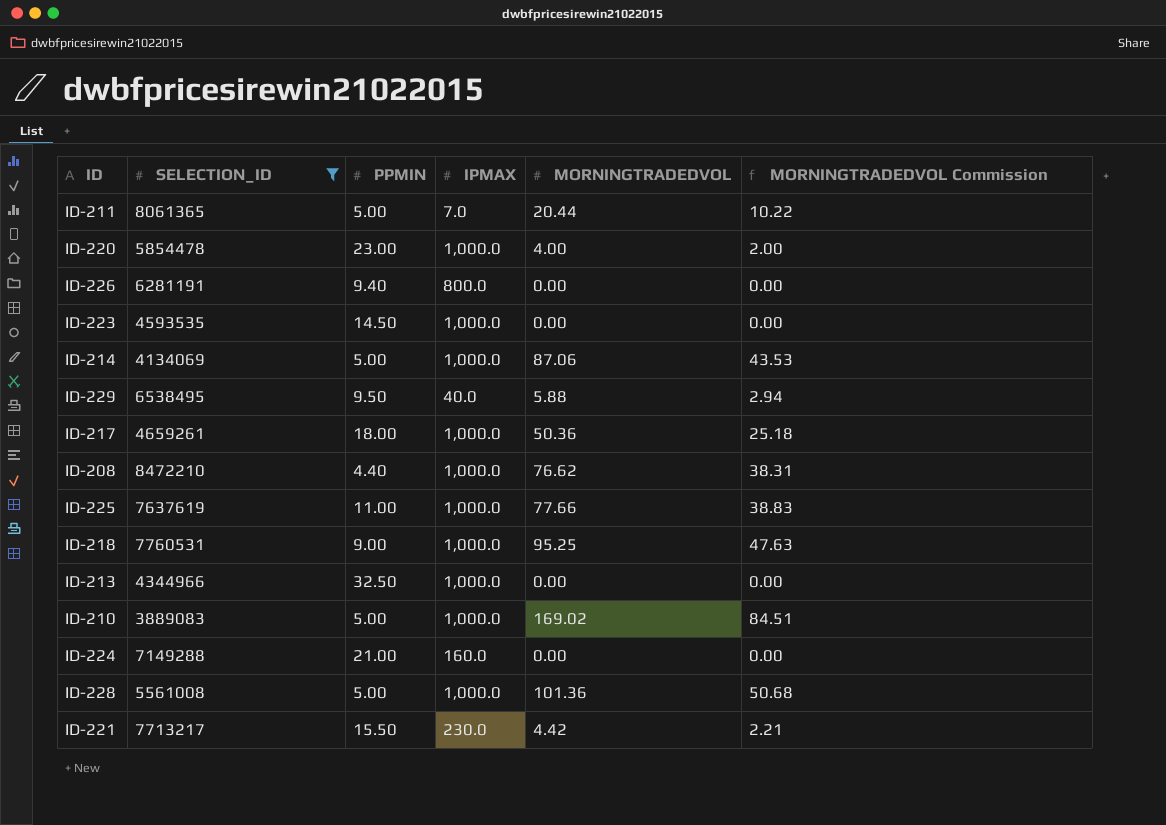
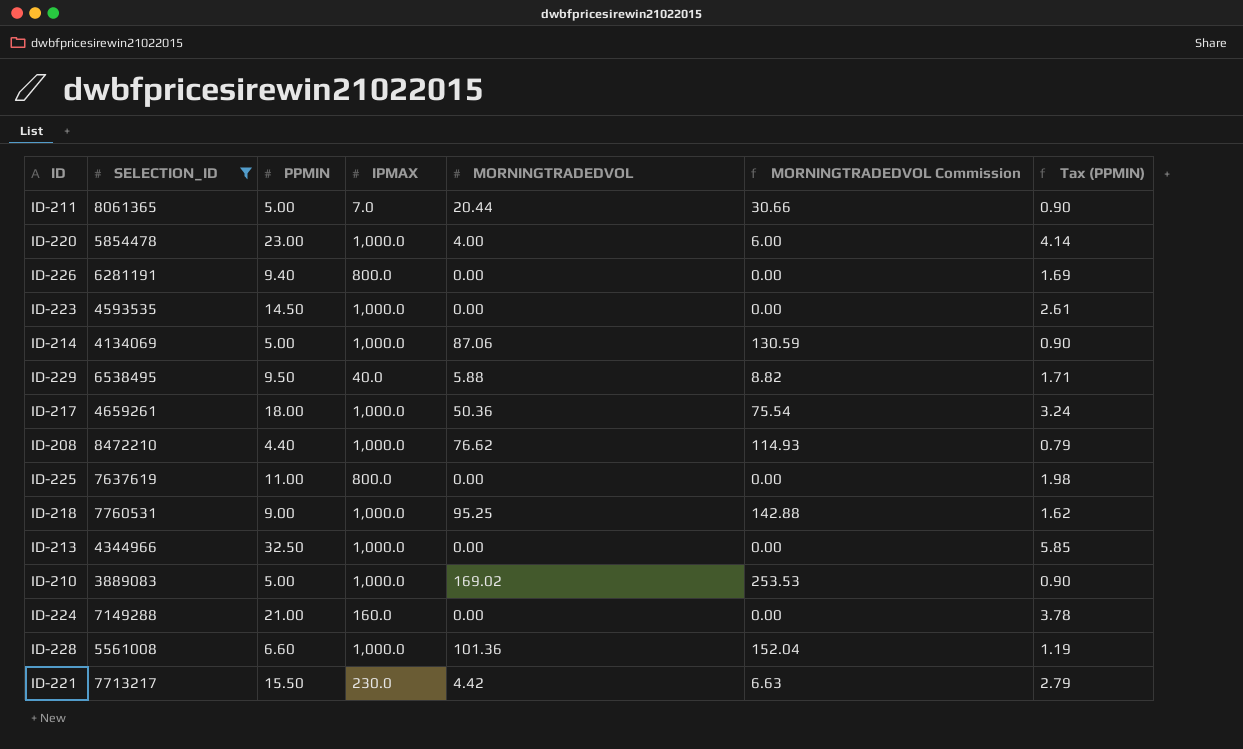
column MORNINGTRADEDVOL Commission | formula: [MORNINGTRADEDVOL] * 0.5 -> [MORNINGTRADEDVOL] * 1.5
column Tax (PPMIN) | formula: none -> [PPMIN] * 0.18
ID-225 | IPMAX: 1,000.0 -> 800.0
ID-225 | MORNINGTRADEDVOL: 77.66 -> 0.00
ID-228 | PPMIN: 5.00 -> 6.60

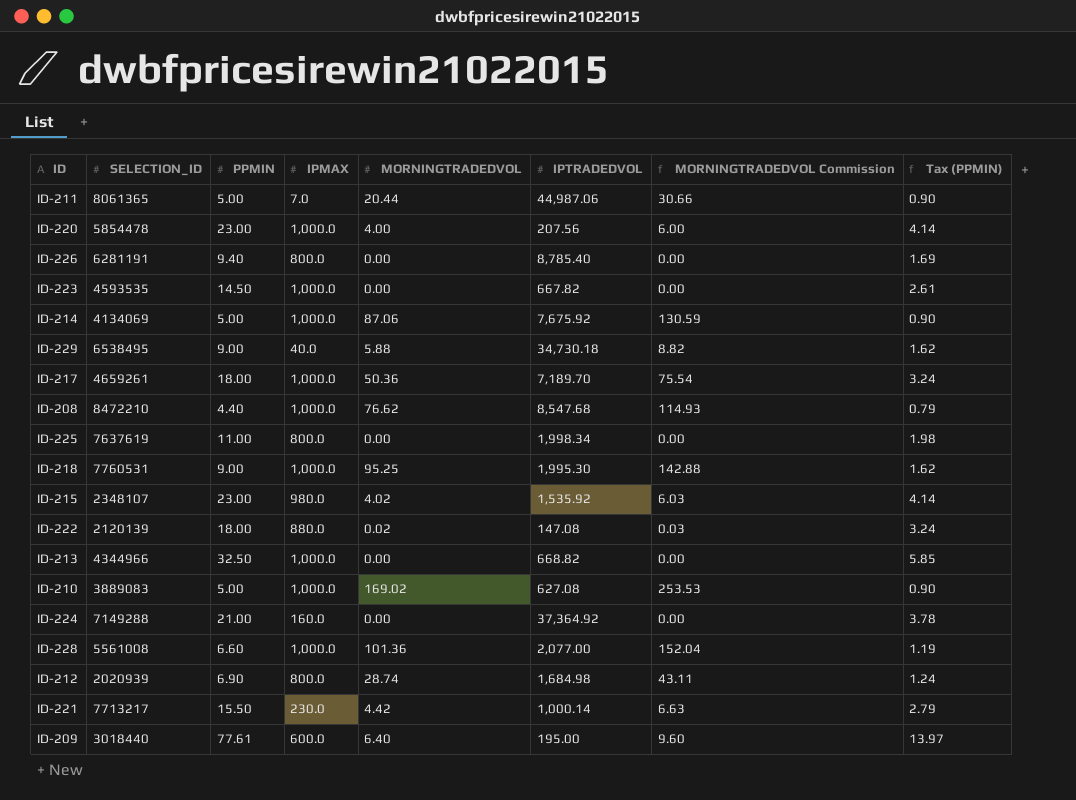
filter: SELECTION_ID >= 3889083 -> none
column IPTRADEDVOL | position: none -> 6
ID-229 | PPMIN: 9.50 -> 9.00
ID-229 | Tax (PPMIN): 1.71 -> 1.62

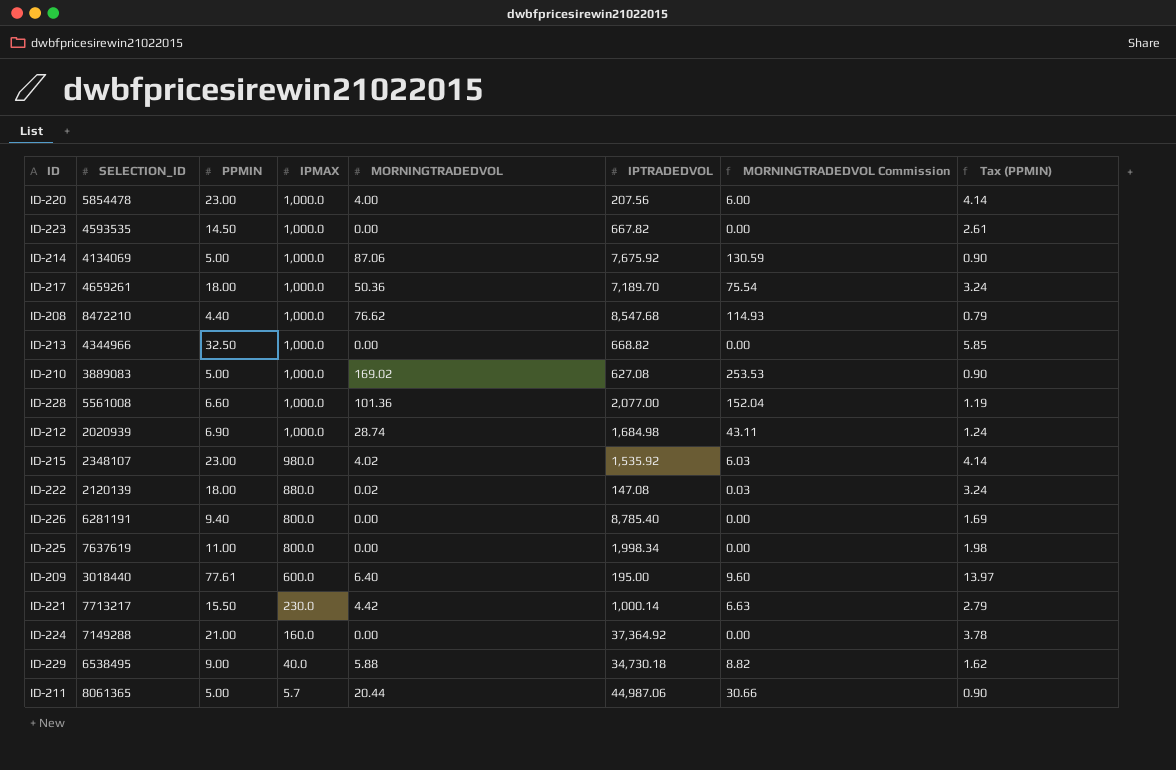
row order: none -> IPMAX descending
row ID-218: 7760531 | 9.00 | 1,000.0 | 95.25 | 1,995.30 | 142.88 | 1.62 -> none
ID-212 | IPMAX: 800.0 -> 1,000.0
ID-211 | IPMAX: 7.0 -> 5.7

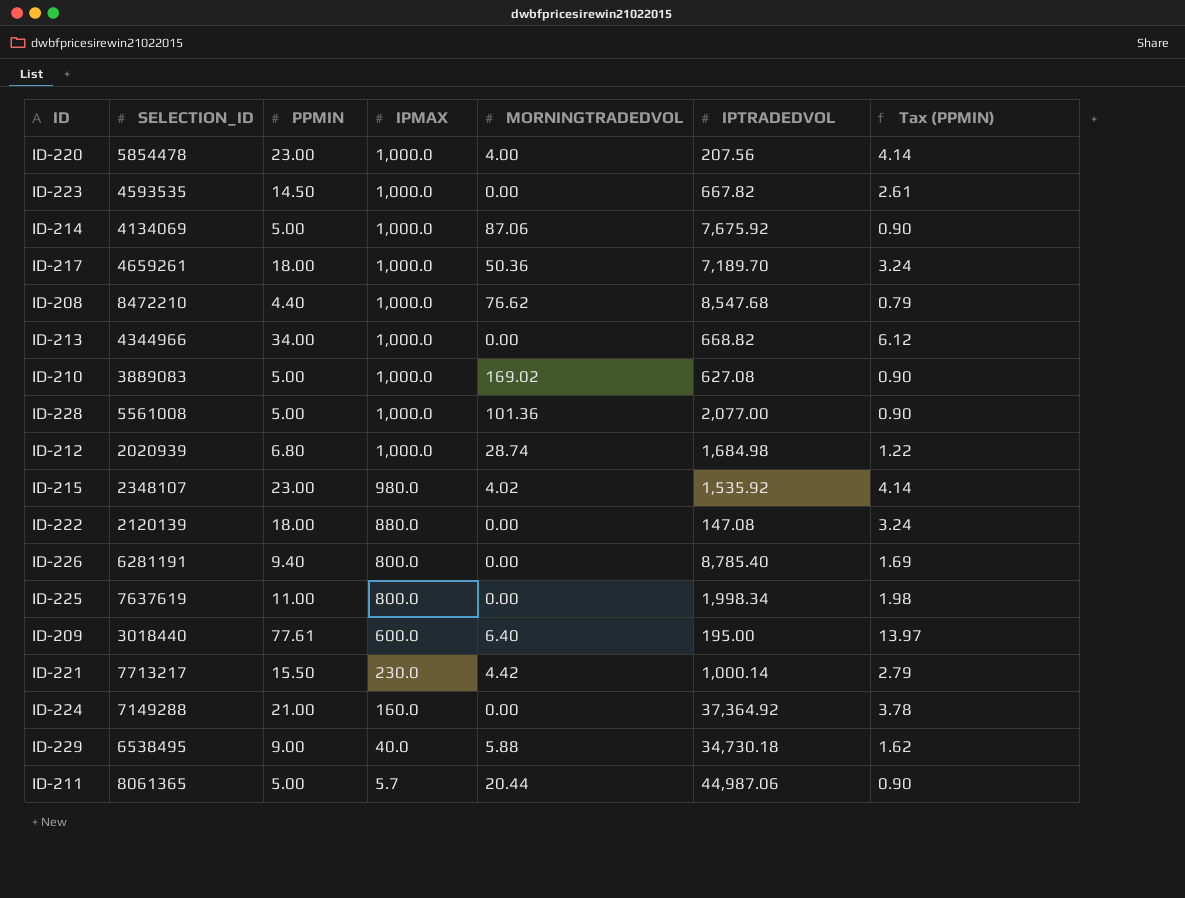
column MORNINGTRADEDVOL Commission | formula: [MORNINGTRADEDVOL] * 1.5 -> none
ID-213 | PPMIN: 32.50 -> 34.00
ID-213 | Tax (PPMIN): 5.85 -> 6.12
ID-228 | PPMIN: 6.60 -> 5.00
ID-228 | Tax (PPMIN): 1.19 -> 0.90
ID-212 | PPMIN: 6.90 -> 6.80
ID-212 | Tax (PPMIN): 1.24 -> 1.22
ID-222 | MORNINGTRADEDVOL: 0.02 -> 0.00

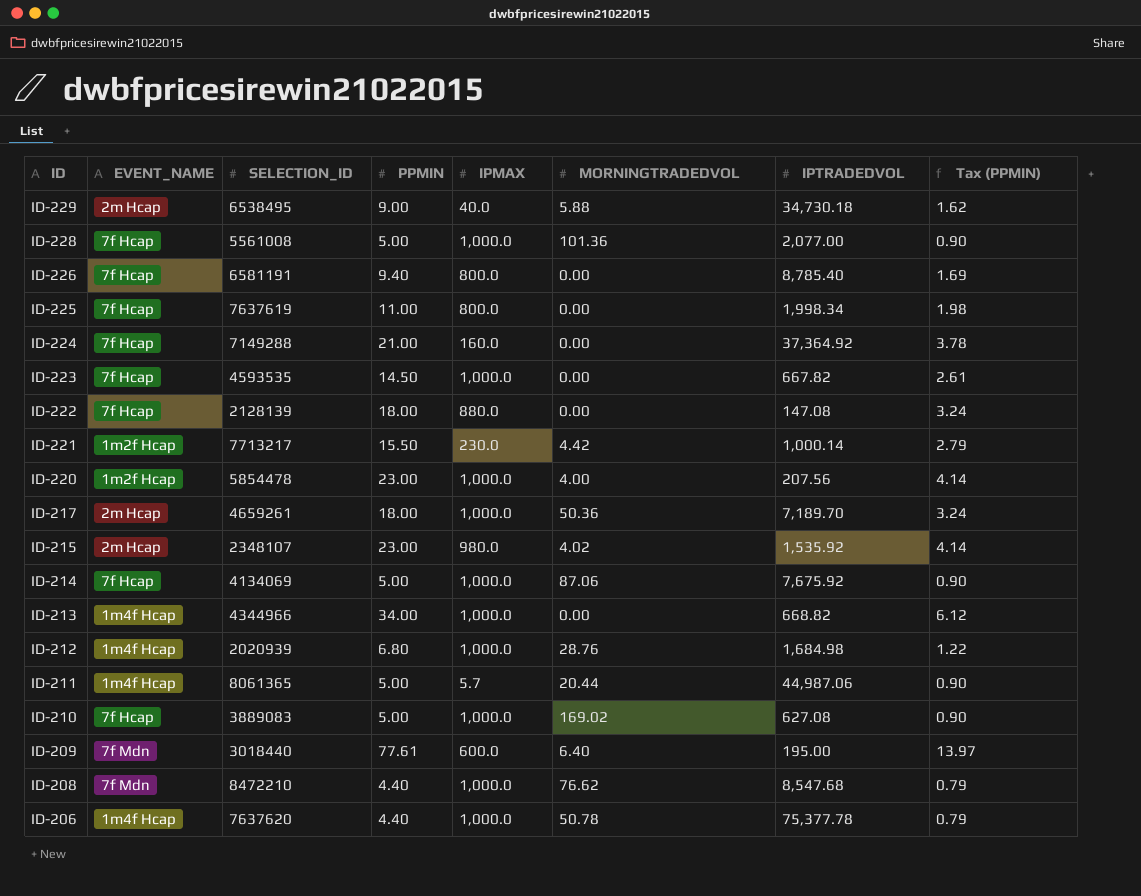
row order: IPMAX descending -> ID descending
column EVENT_NAME | position: none -> 2
ID-226 | SELECTION_ID: 6281191 -> 6581191
ID-222 | SELECTION_ID: 2120139 -> 2128139
ID-212 | MORNINGTRADEDVOL: 28.74 -> 28.76
row ID-206: none -> 1m4f Hcap | 7637620 | 4.40 | 1,000.0 | 50.78 | 75,377.78 | 0.79

